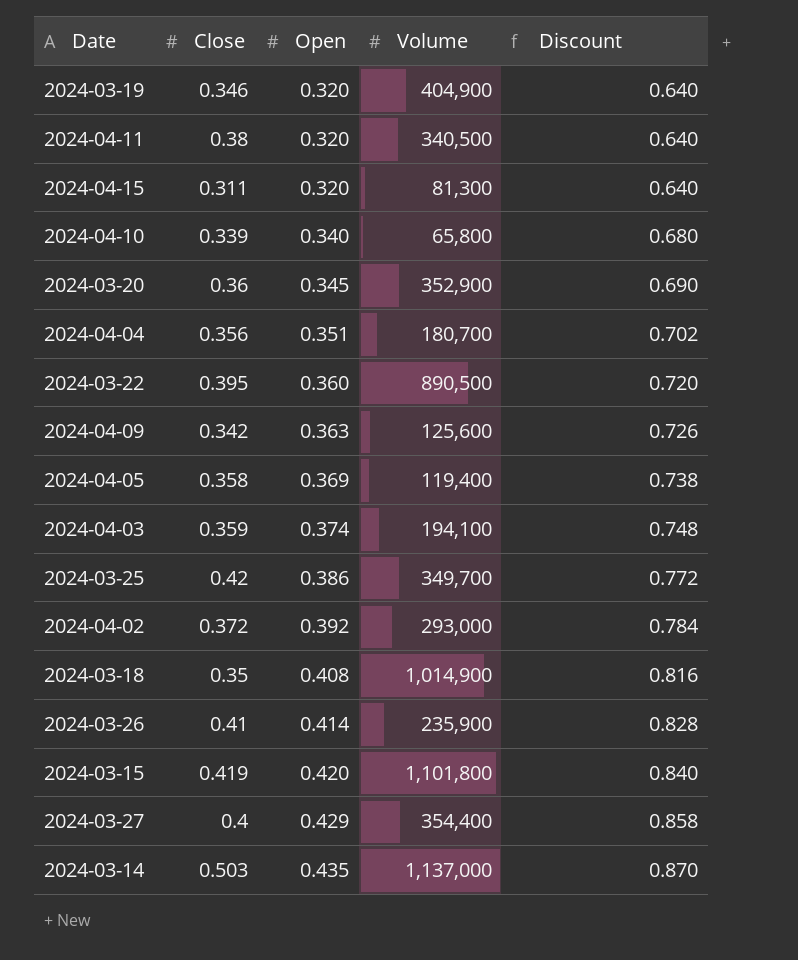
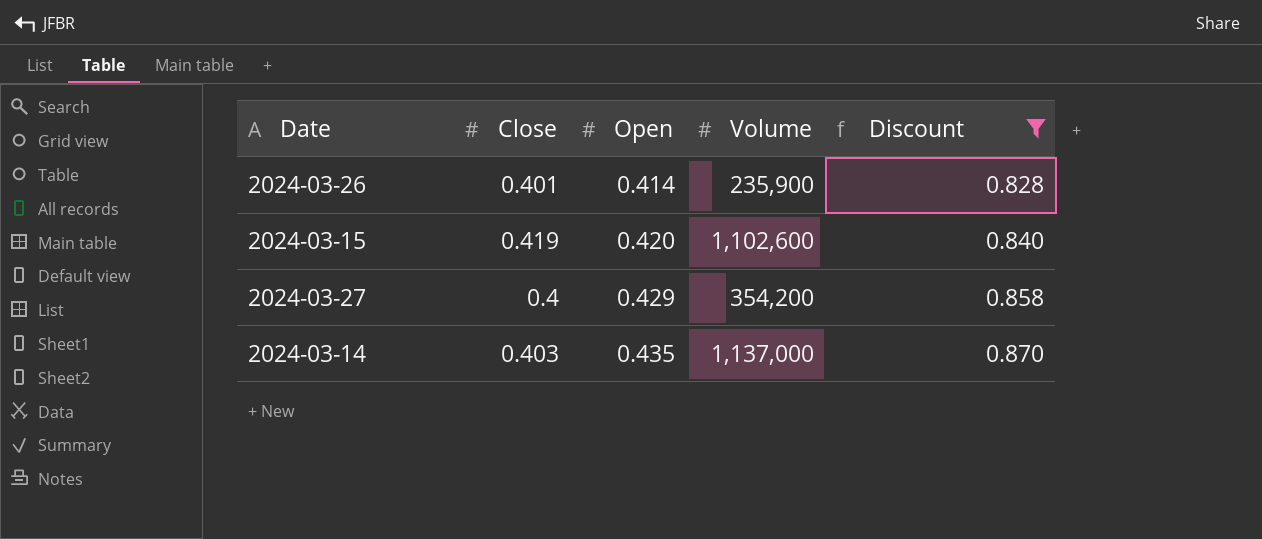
filter: none -> Discount >= 0.828
2024-03-26 | Close: 0.41 -> 0.401
2024-03-15 | Volume: 1,101,800 -> 1,102,600
2024-03-27 | Volume: 354,400 -> 354,200
2024-03-14 | Close: 0.503 -> 0.403

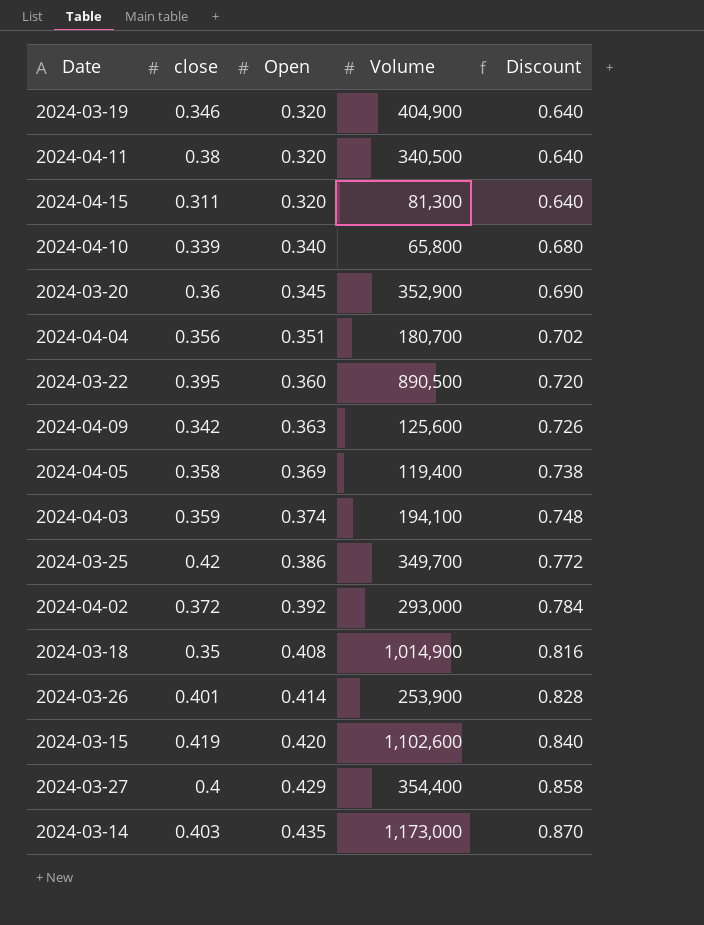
filter: Discount >= 0.828 -> none
column name: Close -> close
2024-03-26 | Volume: 235,900 -> 253,900
2024-03-27 | Volume: 354,200 -> 354,400
2024-03-14 | Volume: 1,137,000 -> 1,173,000

